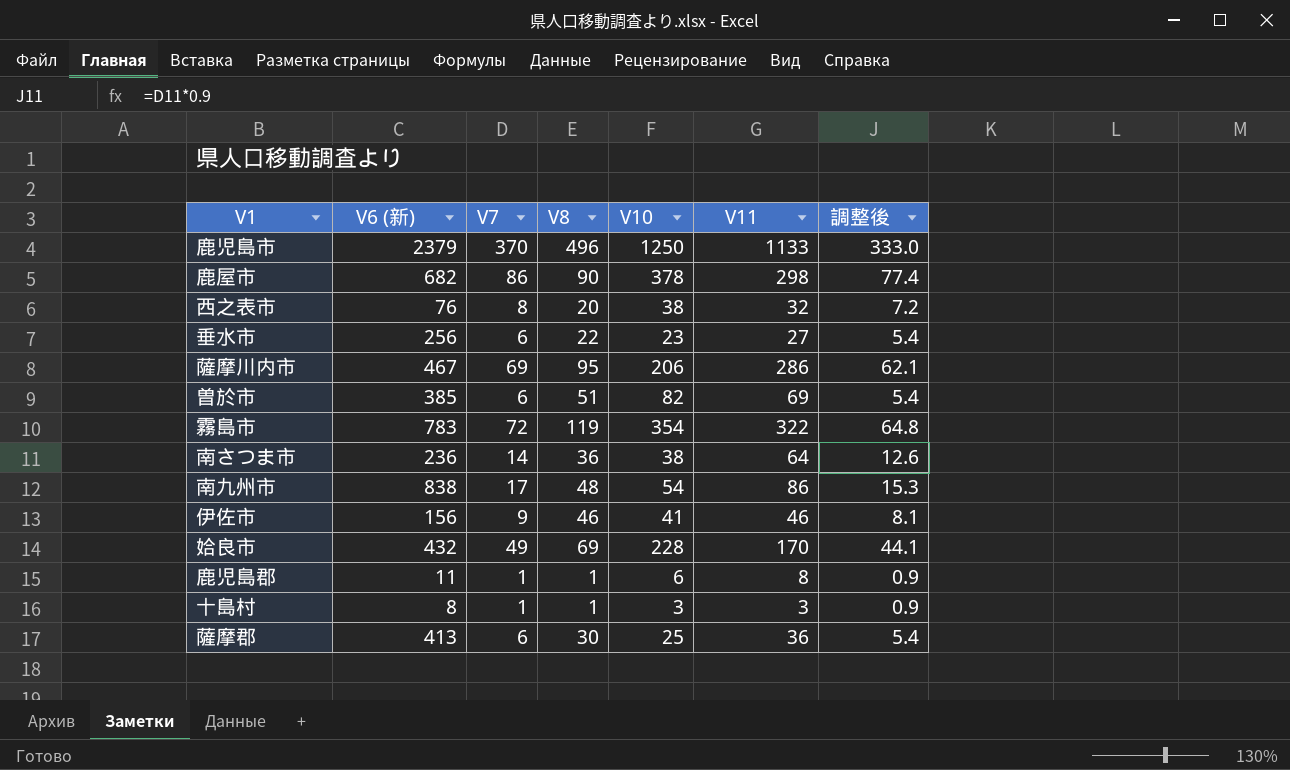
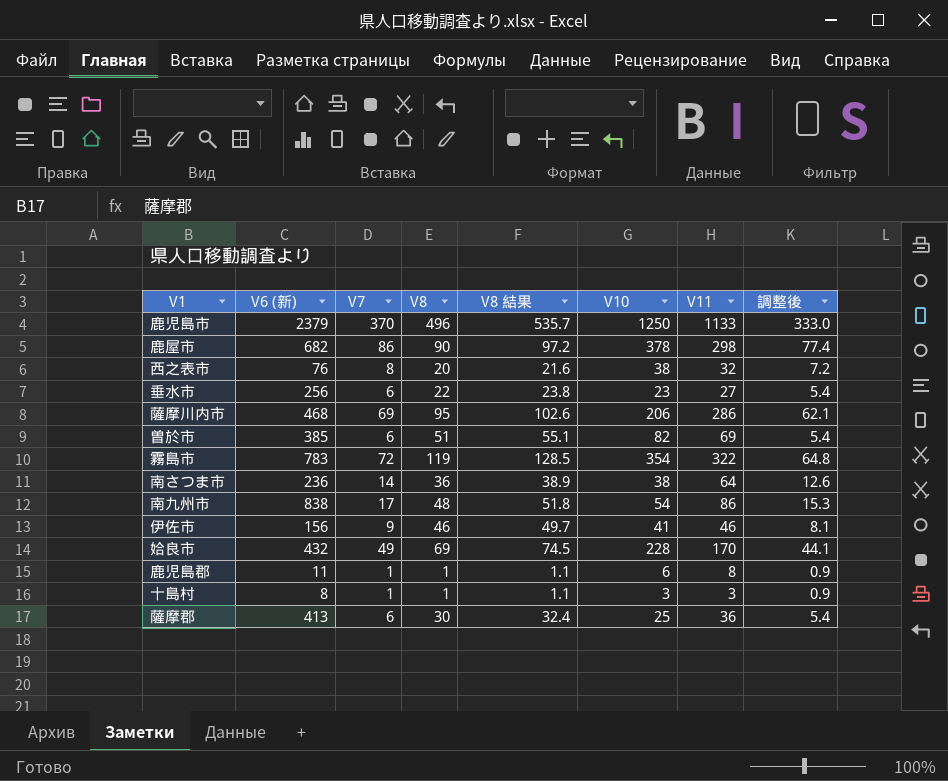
column V8 結果 | formula: none -> [V8] * 1.08
薩摩川内市 | V6 (新): 467 -> 468

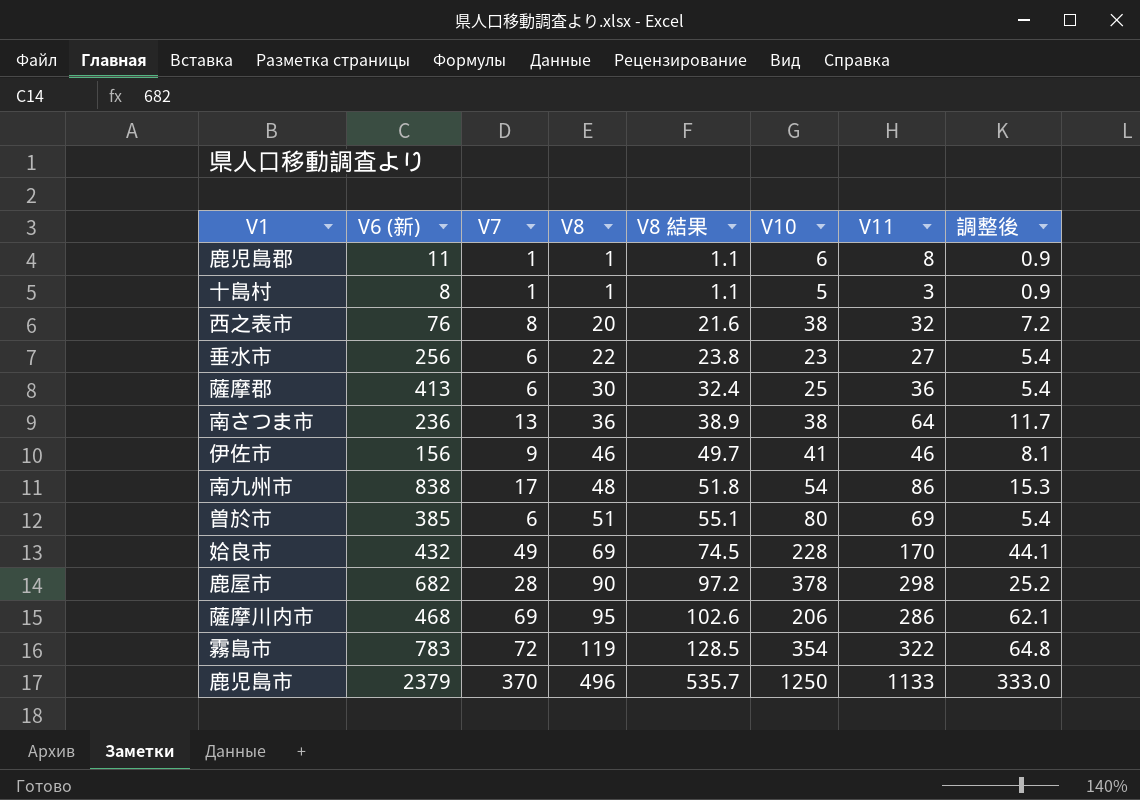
row order: none -> V8 ascending
十島村 | V10: 3 -> 5
南さつま市 | V7: 14 -> 13
南さつま市 | 調整後: 12.6 -> 11.7
曽於市 | V10: 82 -> 80
鹿屋市 | V7: 86 -> 28
鹿屋市 | 調整後: 77.4 -> 25.2

